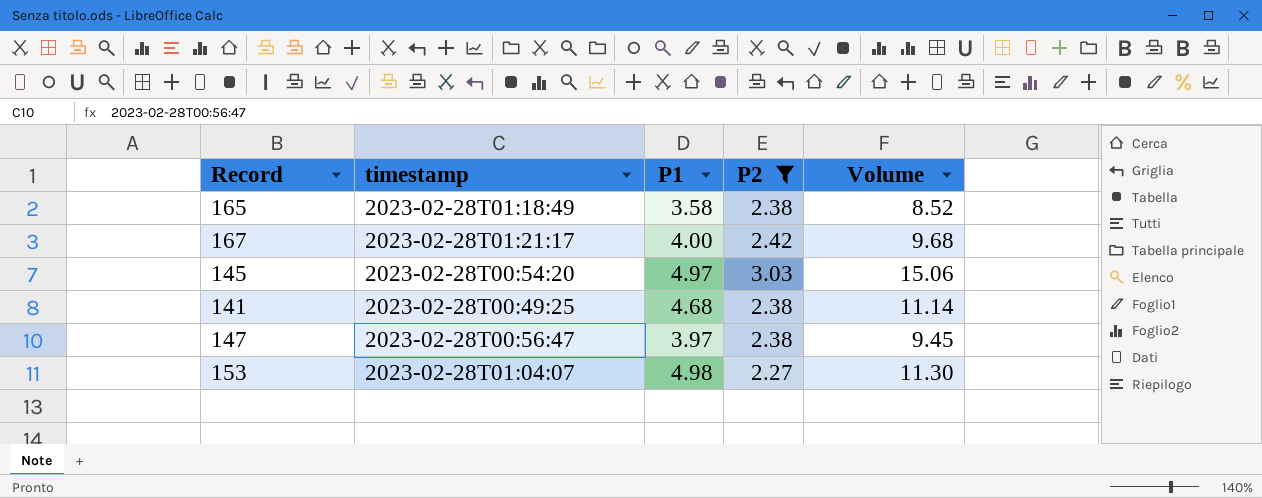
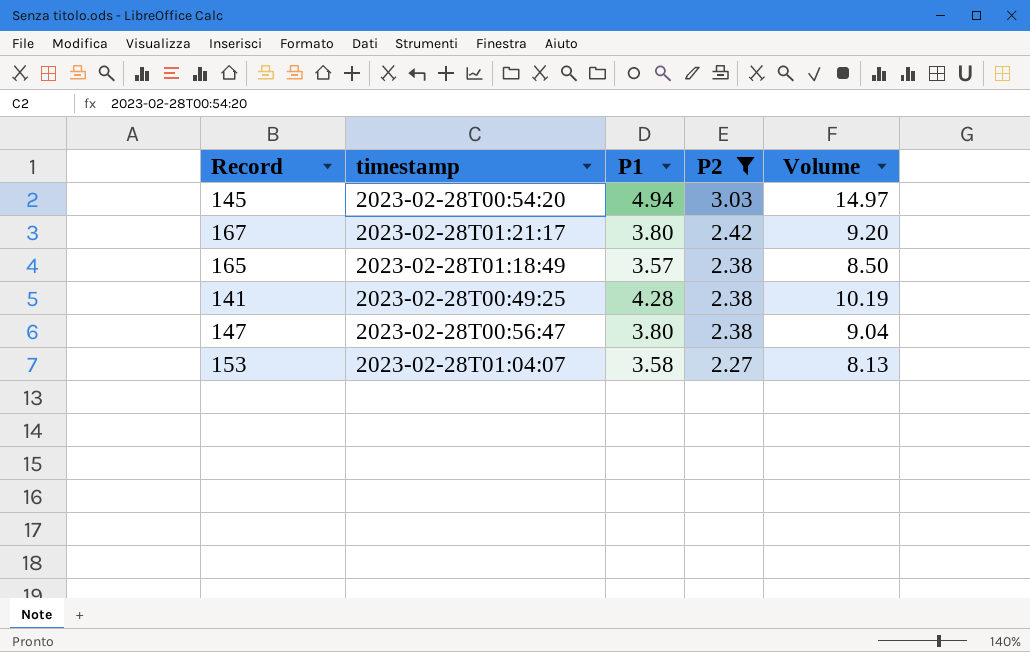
row order: none -> P2 descending
145 | P1: 4.97 -> 4.94
145 | Volume: 15.06 -> 14.97
167 | P1: 4.00 -> 3.80
167 | Volume: 9.68 -> 9.20
165 | P1: 3.58 -> 3.57
165 | Volume: 8.52 -> 8.50
141 | P1: 4.68 -> 4.28
141 | Volume: 11.14 -> 10.19
147 | P1: 3.97 -> 3.80
147 | Volume: 9.45 -> 9.04
153 | P1: 4.98 -> 3.58
153 | Volume: 11.30 -> 8.13

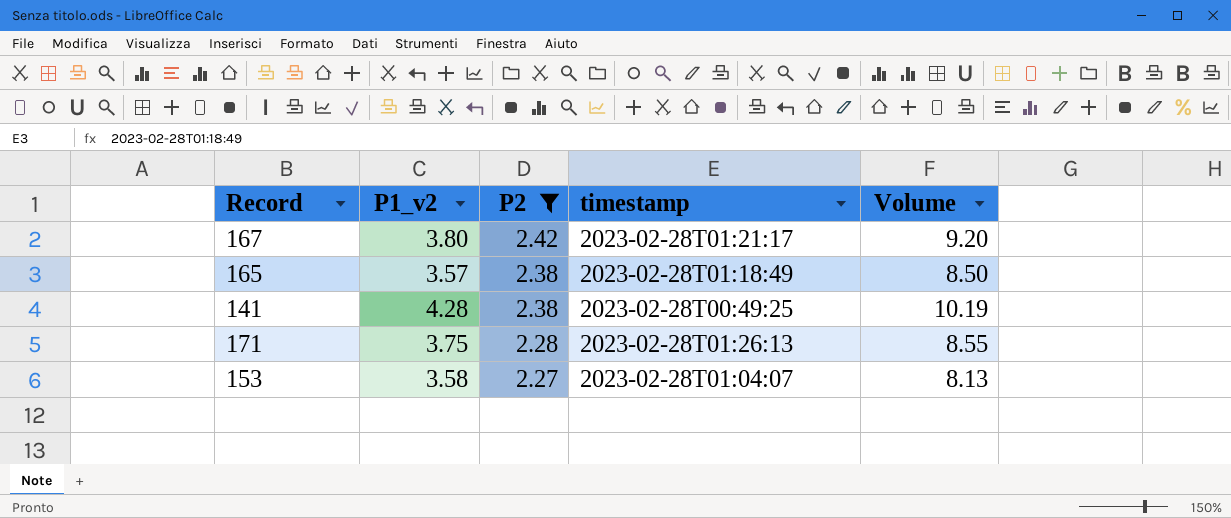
column name: P1 -> P1_v2
column timestamp | position: 2 -> 4
row 145: 2023-02-28T00:54:20 | 4.94 | 3.03 | 14.97 -> none
row 147: 2023-02-28T00:56:47 | 3.80 | 2.38 | 9.04 -> none
row 171: none -> 3.75 | 2.28 | 2023-02-28T01:26:13 | 8.55

